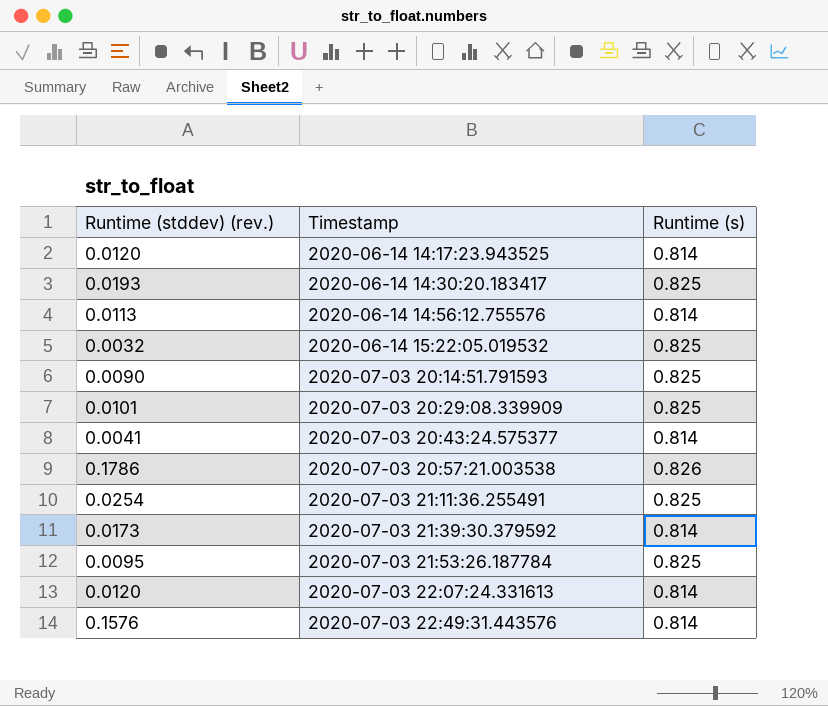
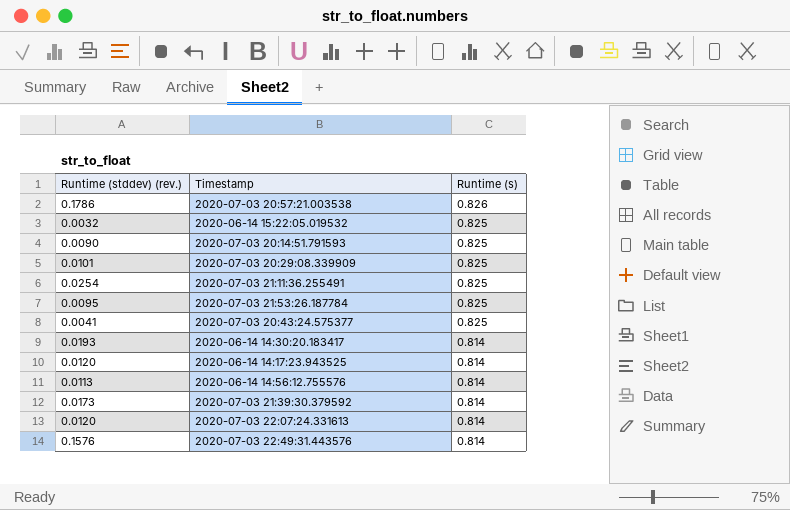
row order: Timestamp ascending -> Runtime (s) descending
2020-07-03 20:43:24.575377 | Runtime (s): 0.814 -> 0.825
2020-06-14 14:30:20.183417 | Runtime (s): 0.825 -> 0.814

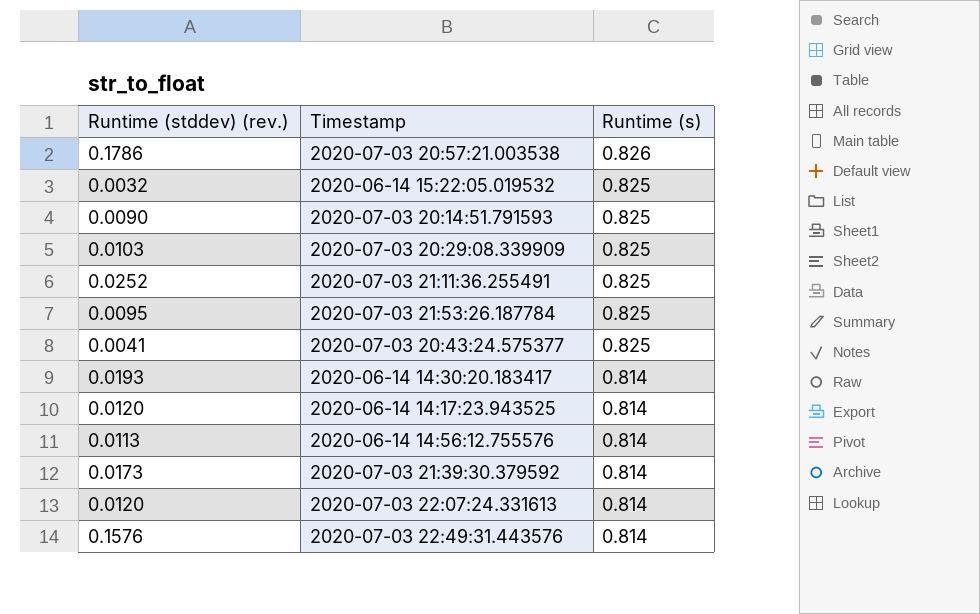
2020-07-03 20:29:08.339909 | Runtime (stddev) (rev.): 0.0101 -> 0.0103
2020-07-03 21:11:36.255491 | Runtime (stddev) (rev.): 0.0254 -> 0.0252

